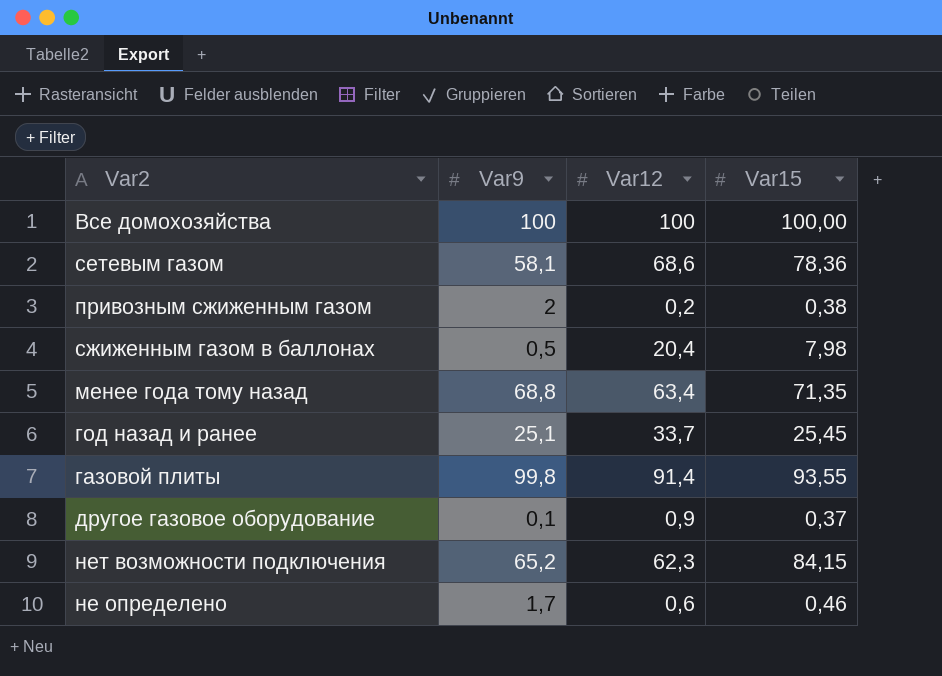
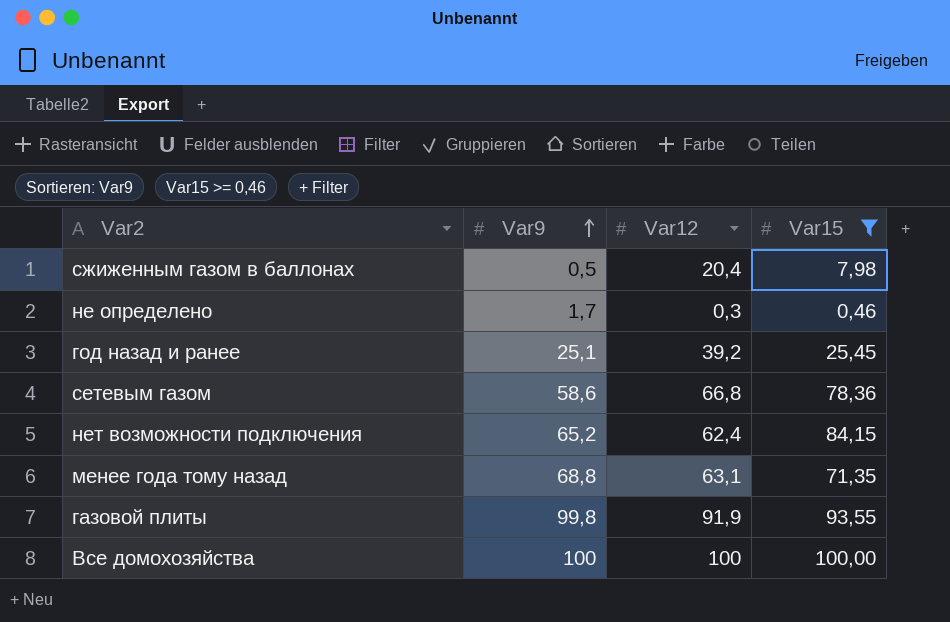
filter: none -> Var15 >= 0,46
row order: none -> Var9 ascending
не определено | Var12: 0,6 -> 0,3
год назад и ранее | Var12: 33,7 -> 39,2
сетевым газом | Var9: 58,1 -> 58,6
сетевым газом | Var12: 68,6 -> 66,8
нет возможности подключения | Var12: 62,3 -> 62,4
менее года тому назад | Var12: 63,4 -> 63,1
газовой плиты | Var12: 91,4 -> 91,9

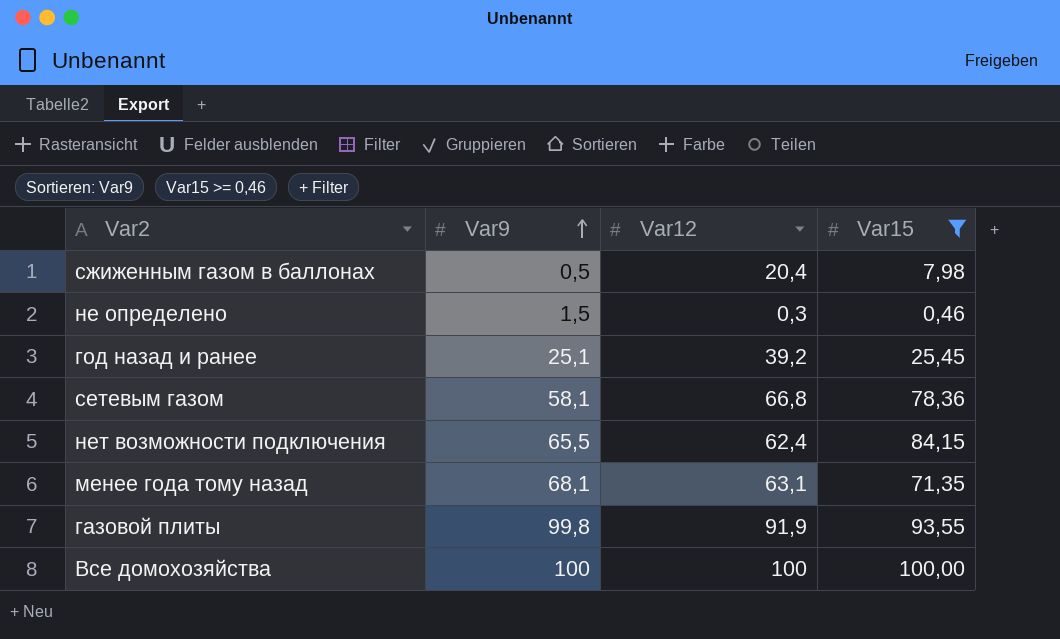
не определено | Var9: 1,7 -> 1,5
сетевым газом | Var9: 58,6 -> 58,1
нет возможности подключения | Var9: 65,2 -> 65,5
менее года тому назад | Var9: 68,8 -> 68,1

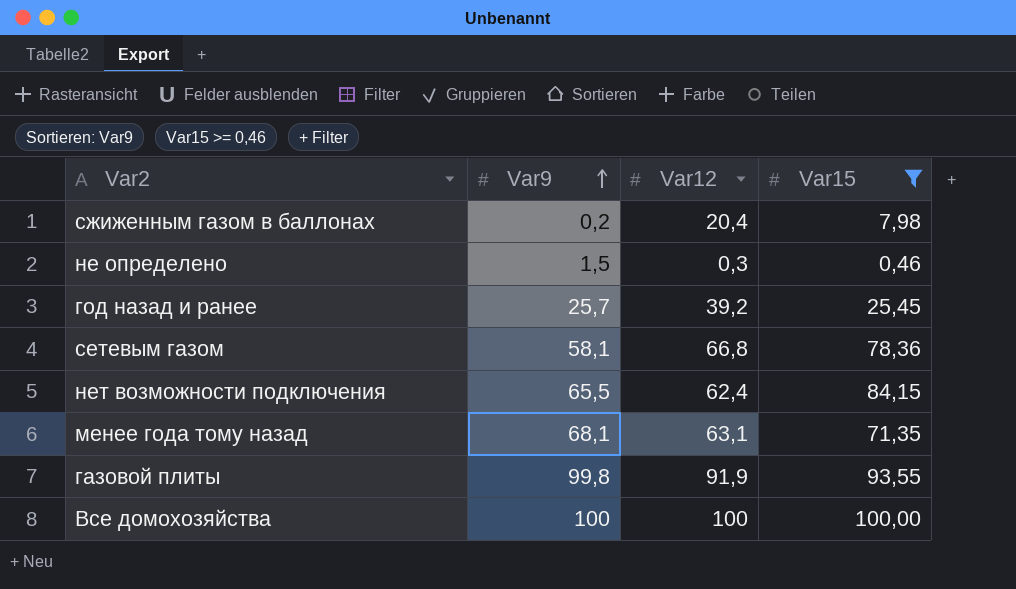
сжиженным газом в баллонах | Var9: 0,5 -> 0,2
год назад и ранее | Var9: 25,1 -> 25,7

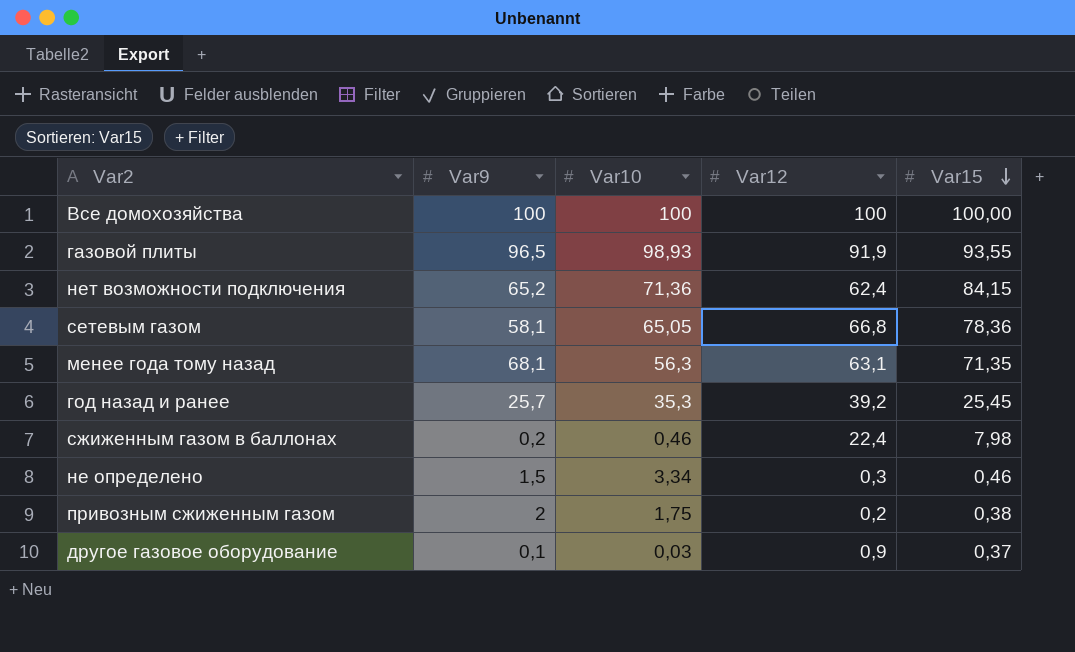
filter: Var15 >= 0,46 -> none
row order: Var9 ascending -> Var15 descending
column Var10 | position: none -> 3
газовой плиты | Var9: 99,8 -> 96,5
нет возможности подключения | Var9: 65,5 -> 65,2
сжиженным газом в баллонах | Var12: 20,4 -> 22,4

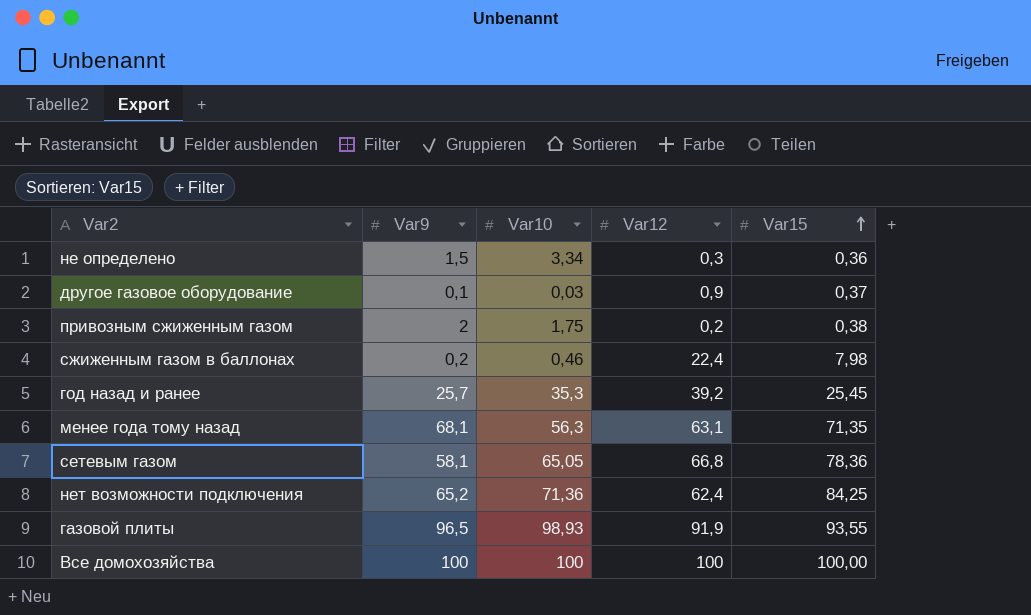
row order: Var15 descending -> Var15 ascending
не определено | Var15: 0,46 -> 0,36
нет возможности подключения | Var15: 84,15 -> 84,25

